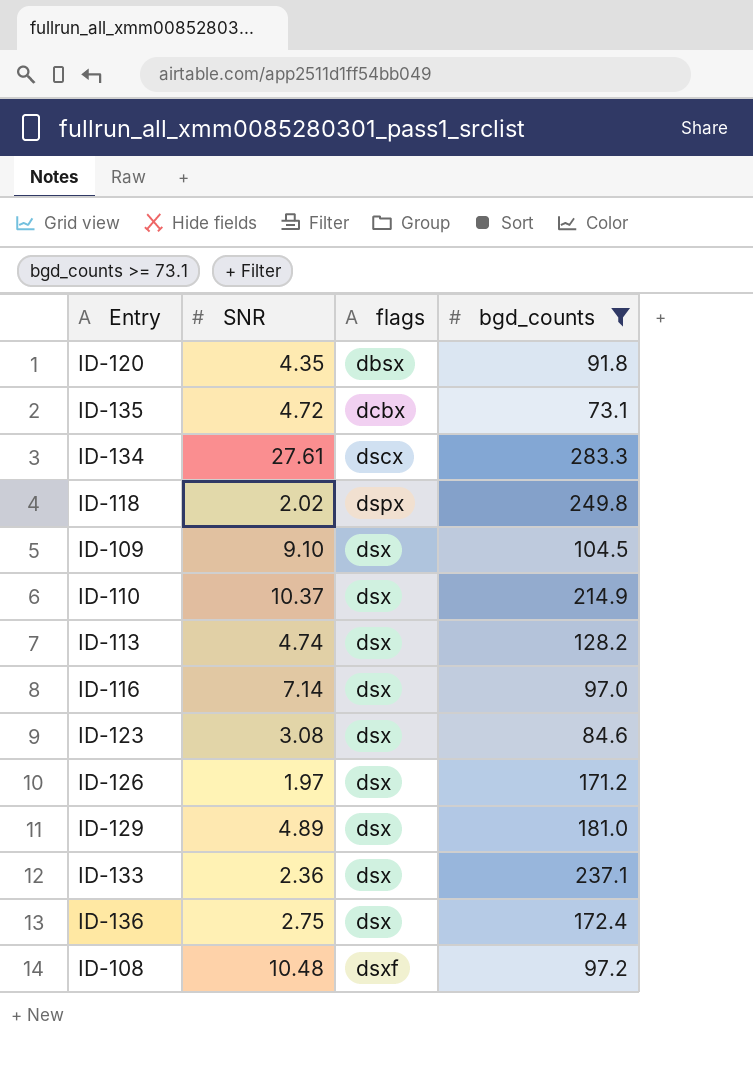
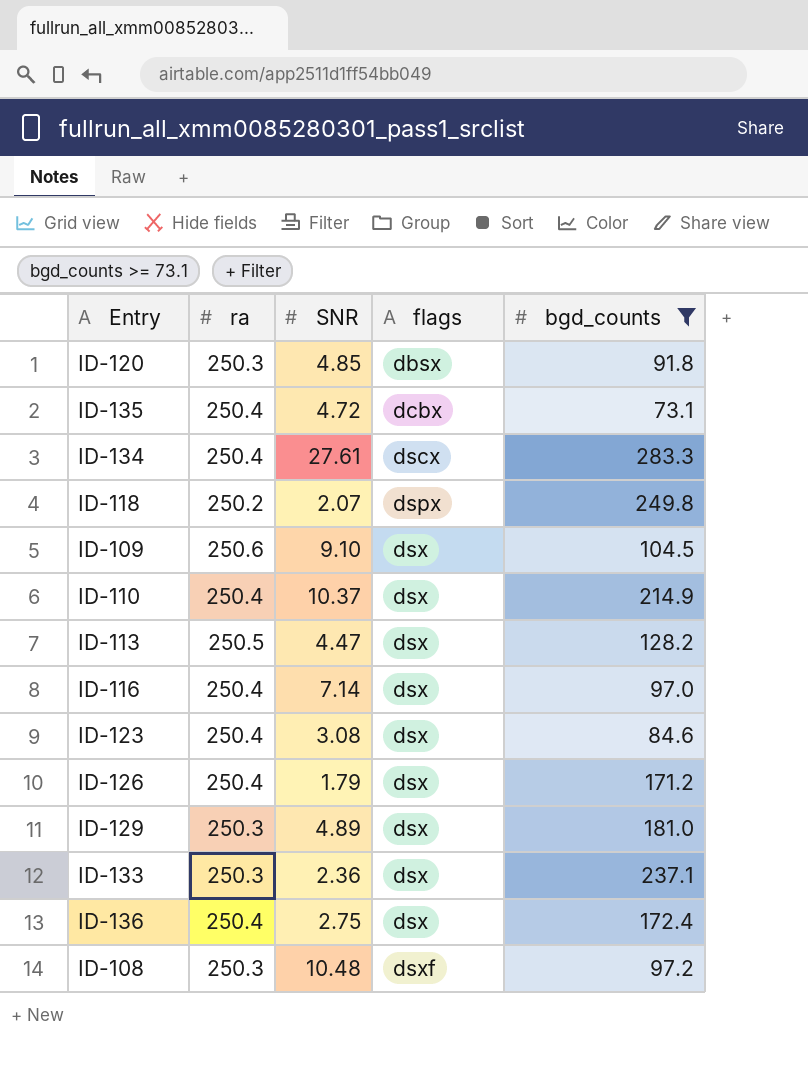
column ra | position: none -> 2
ID-120 | SNR: 4.35 -> 4.85
ID-118 | SNR: 2.02 -> 2.07
ID-113 | SNR: 4.74 -> 4.47
ID-126 | SNR: 1.97 -> 1.79

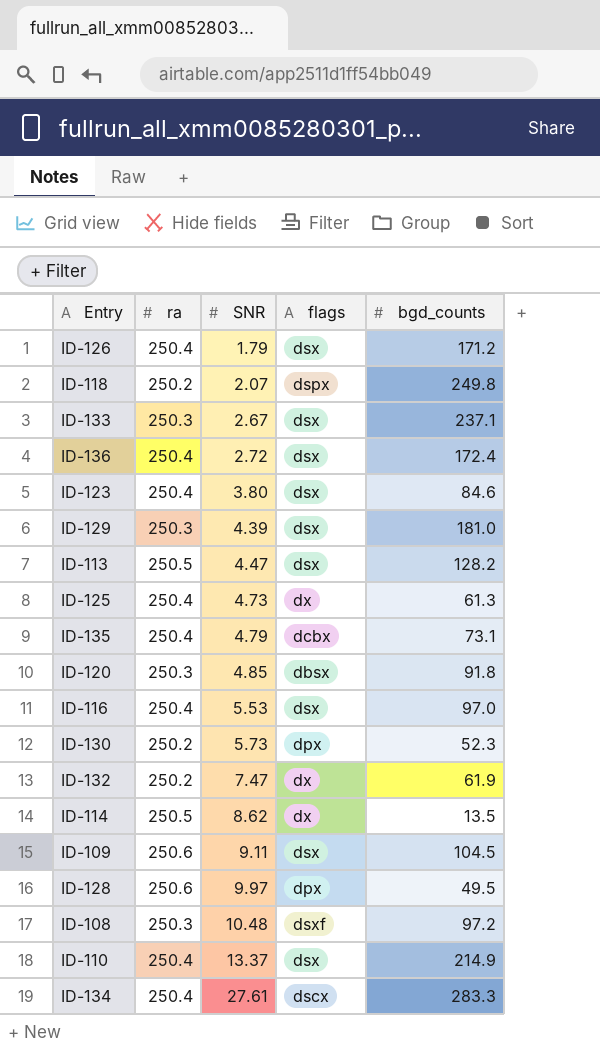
filter: bgd_counts >= 73.1 -> none
row order: flags ascending -> SNR ascending
ID-133 | SNR: 2.36 -> 2.67
ID-136 | SNR: 2.75 -> 2.72
ID-123 | SNR: 3.08 -> 3.80
ID-129 | SNR: 4.89 -> 4.39
ID-135 | SNR: 4.72 -> 4.79
ID-116 | SNR: 7.14 -> 5.53
ID-109 | SNR: 9.10 -> 9.11
ID-110 | SNR: 10.37 -> 13.37

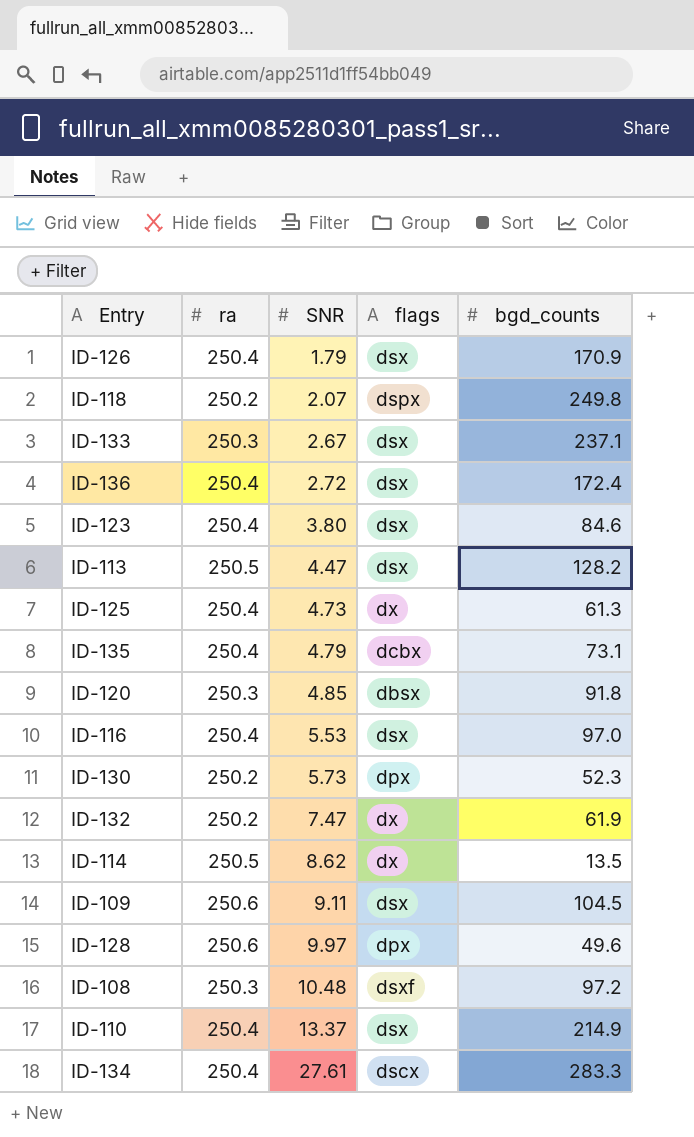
row ID-129: 250.3 | 4.39 | dsx | 181.0 -> none
ID-126 | bgd_counts: 171.2 -> 170.9
ID-128 | bgd_counts: 49.5 -> 49.6

